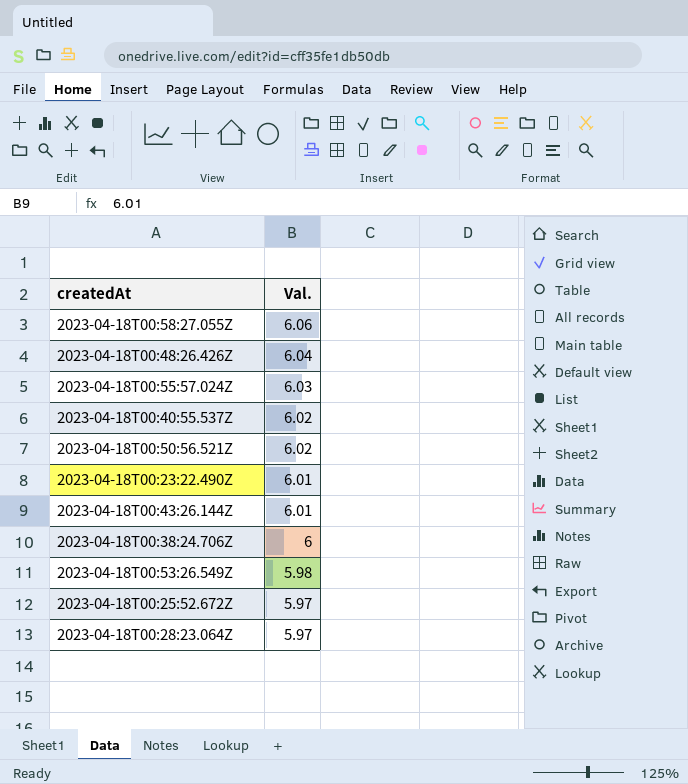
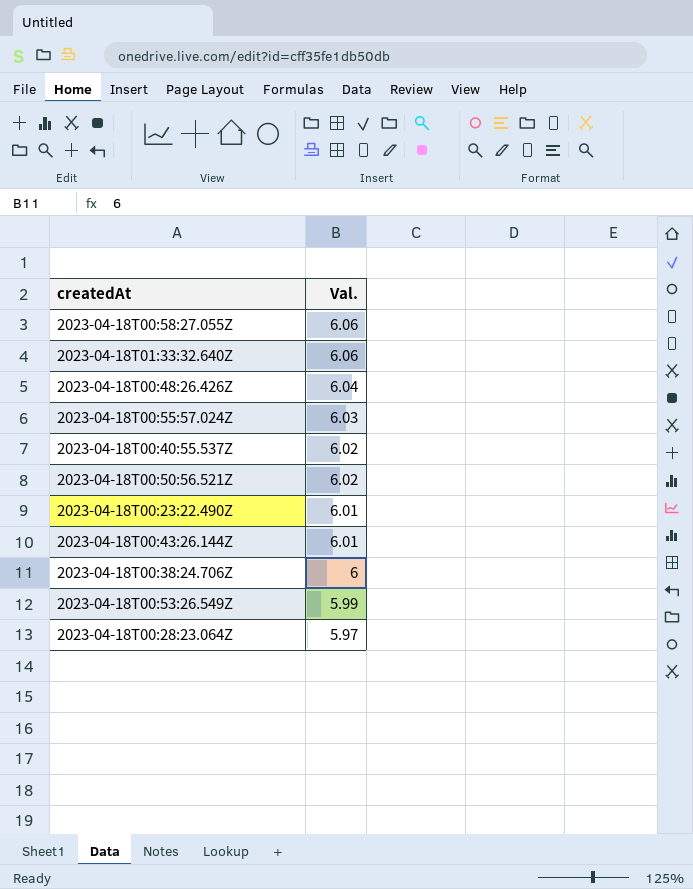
row 2023-04-18T00:25:52.672Z: 5.97 -> none
row 2023-04-18T01:33:32.640Z: none -> 6.06
2023-04-18T00:53:26.549Z | Val.: 5.98 -> 5.99

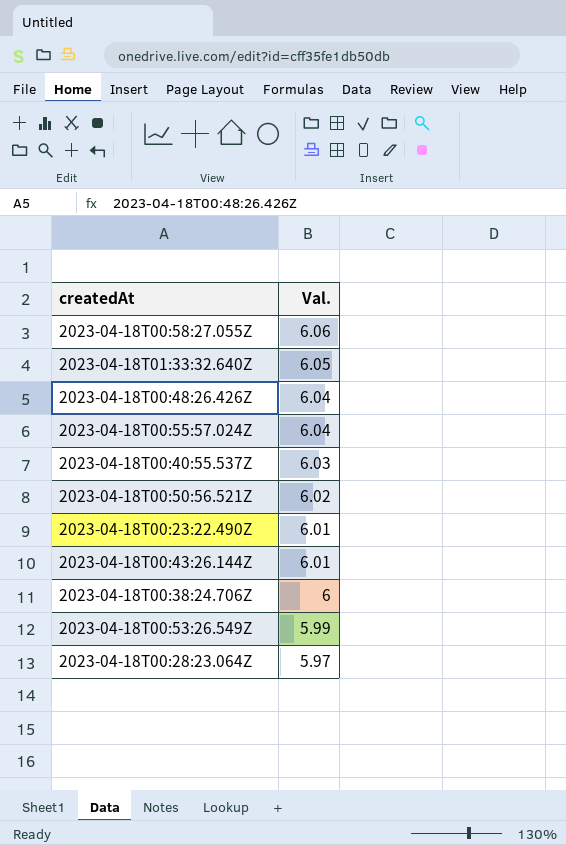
2023-04-18T01:33:32.640Z | Val.: 6.06 -> 6.05
2023-04-18T00:55:57.024Z | Val.: 6.03 -> 6.04
2023-04-18T00:40:55.537Z | Val.: 6.02 -> 6.03

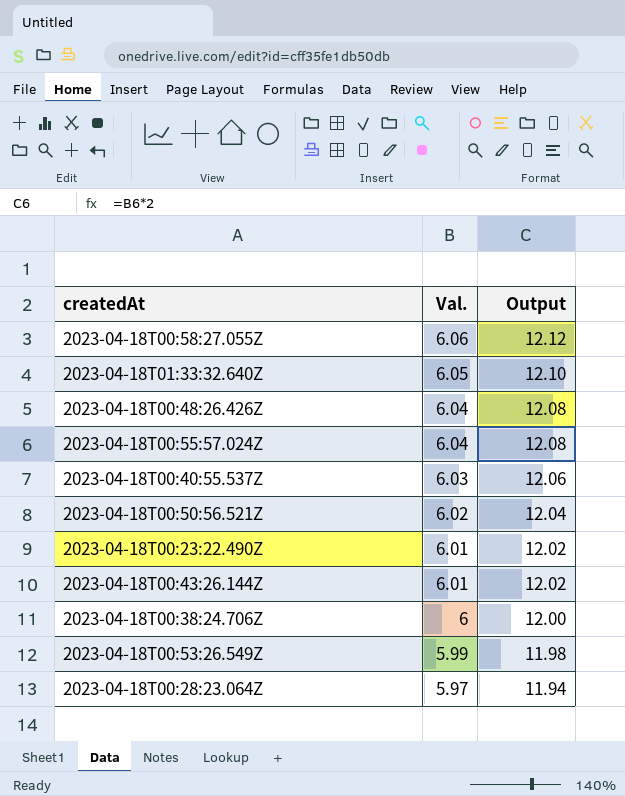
column Output | formula: none -> [Val.] * 2

